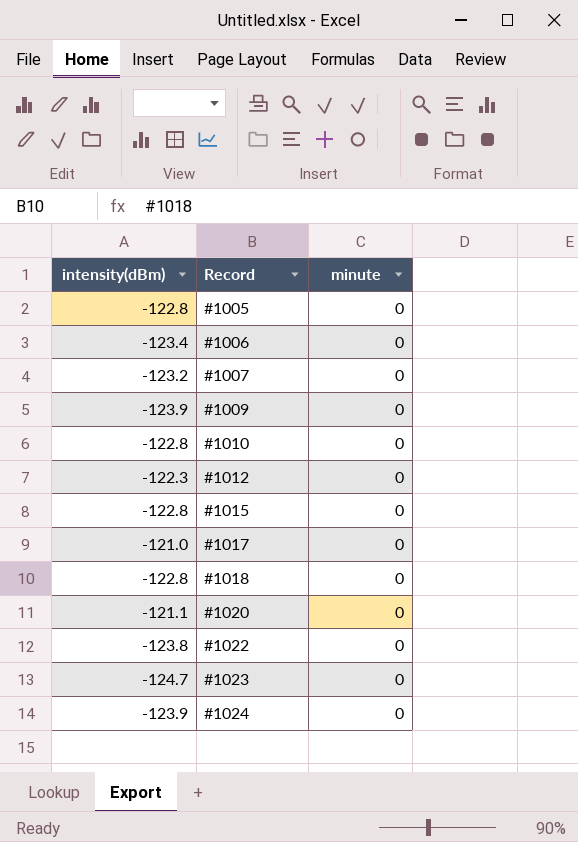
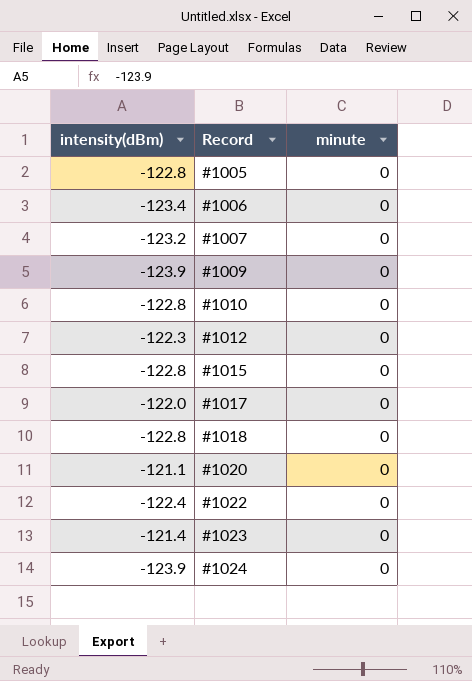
#1017 | intensity(dBm): -121.0 -> -122.0
#1022 | intensity(dBm): -123.8 -> -122.4
#1023 | intensity(dBm): -124.7 -> -121.4

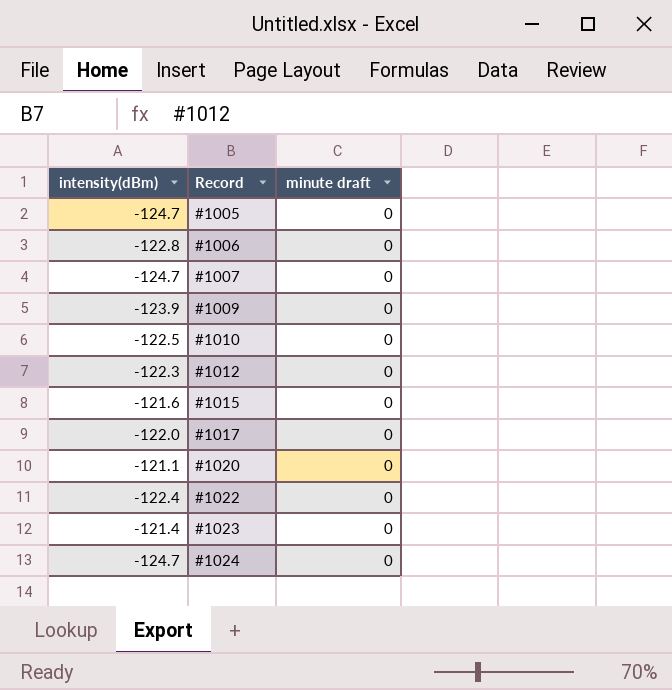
column name: minute -> minute draft
row #1018: -122.8 | 0 -> none
#1005 | intensity(dBm): -122.8 -> -124.7
#1006 | intensity(dBm): -123.4 -> -122.8
#1007 | intensity(dBm): -123.2 -> -124.7
#1010 | intensity(dBm): -122.8 -> -122.5
#1015 | intensity(dBm): -122.8 -> -121.6
#1024 | intensity(dBm): -123.9 -> -124.7

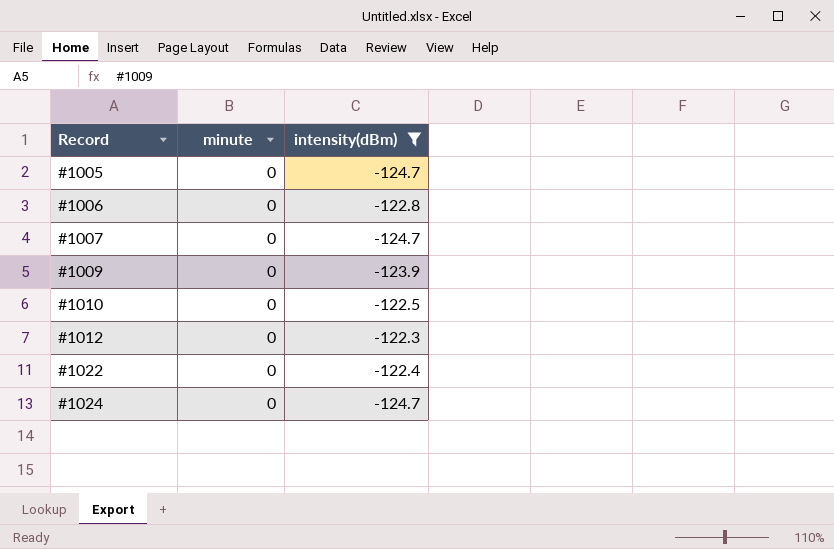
filter: none -> intensity(dBm) <= -122.3
column name: minute draft -> minute
column intensity(dBm) | position: 1 -> 3

